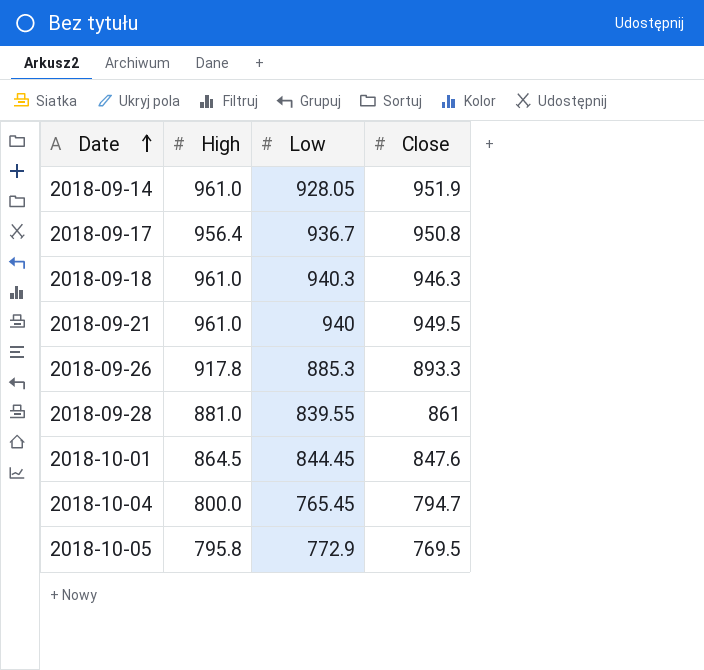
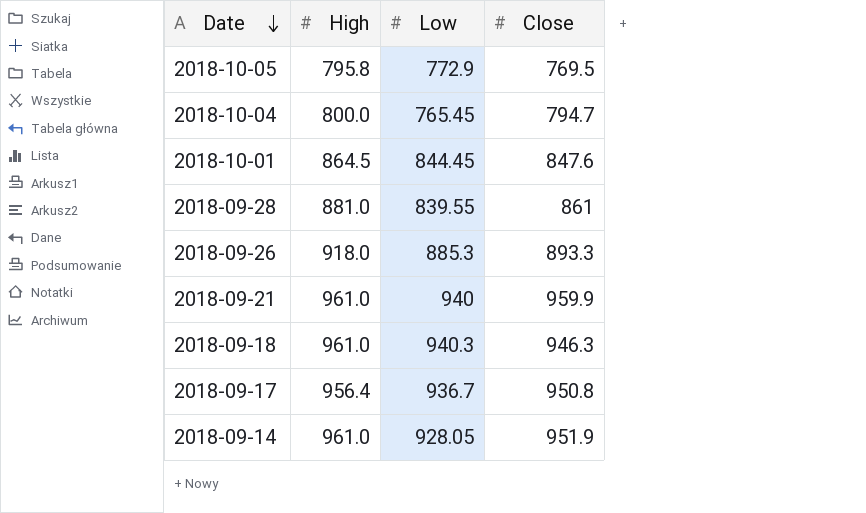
row order: Date ascending -> Date descending
2018-09-26 | High: 917.8 -> 918.0
2018-09-21 | Close: 949.5 -> 959.9

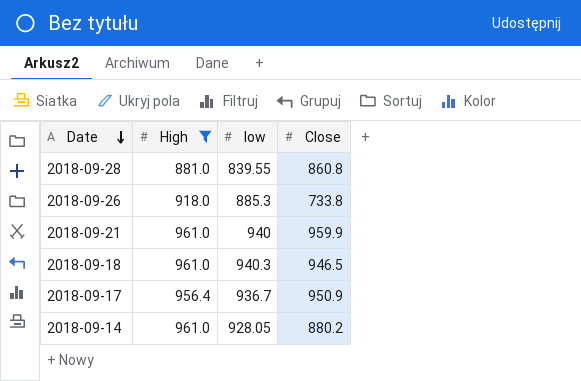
filter: none -> High >= 881.0
column name: Low -> low
2018-09-28 | Close: 861 -> 860.8
2018-09-26 | Close: 893.3 -> 733.8
2018-09-18 | Close: 946.3 -> 946.5
2018-09-17 | Close: 950.8 -> 950.9
2018-09-14 | Close: 951.9 -> 880.2

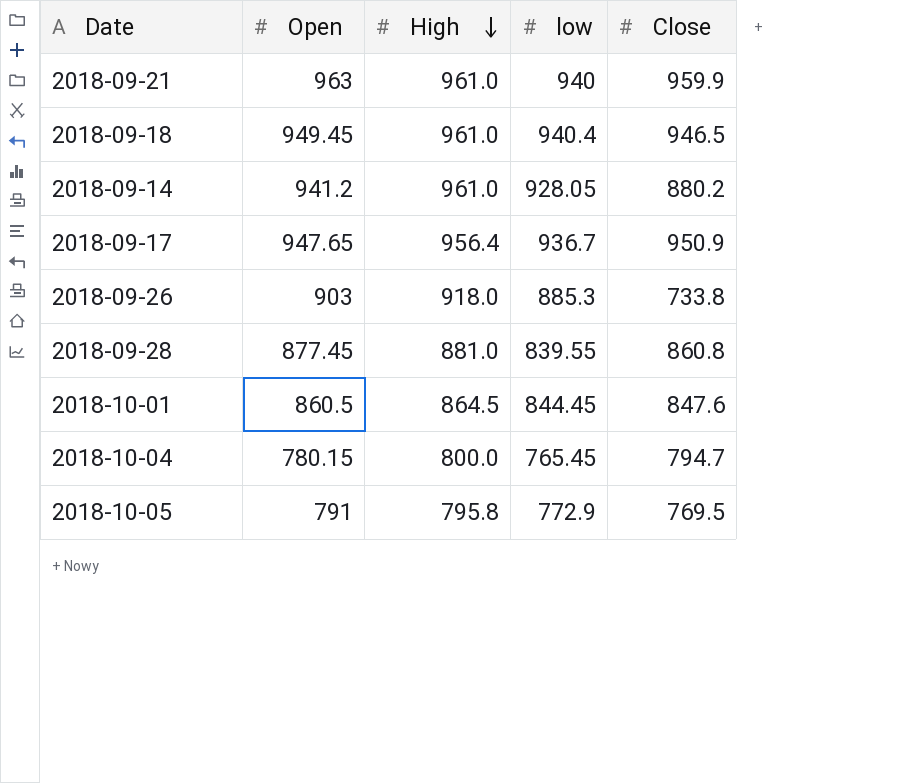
filter: High >= 881.0 -> none
row order: Date descending -> High descending
column Open | position: none -> 2
2018-09-18 | low: 940.3 -> 940.4

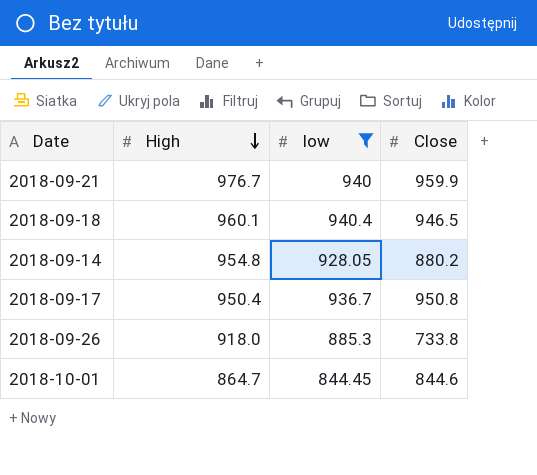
filter: none -> low >= 844.45
column Open | position: 2 -> none
2018-09-21 | High: 961.0 -> 976.7
2018-09-18 | High: 961.0 -> 960.1
2018-09-14 | High: 961.0 -> 954.8
2018-09-17 | High: 956.4 -> 950.4
2018-09-17 | Close: 950.9 -> 950.8
2018-10-01 | High: 864.5 -> 864.7
2018-10-01 | Close: 847.6 -> 844.6

